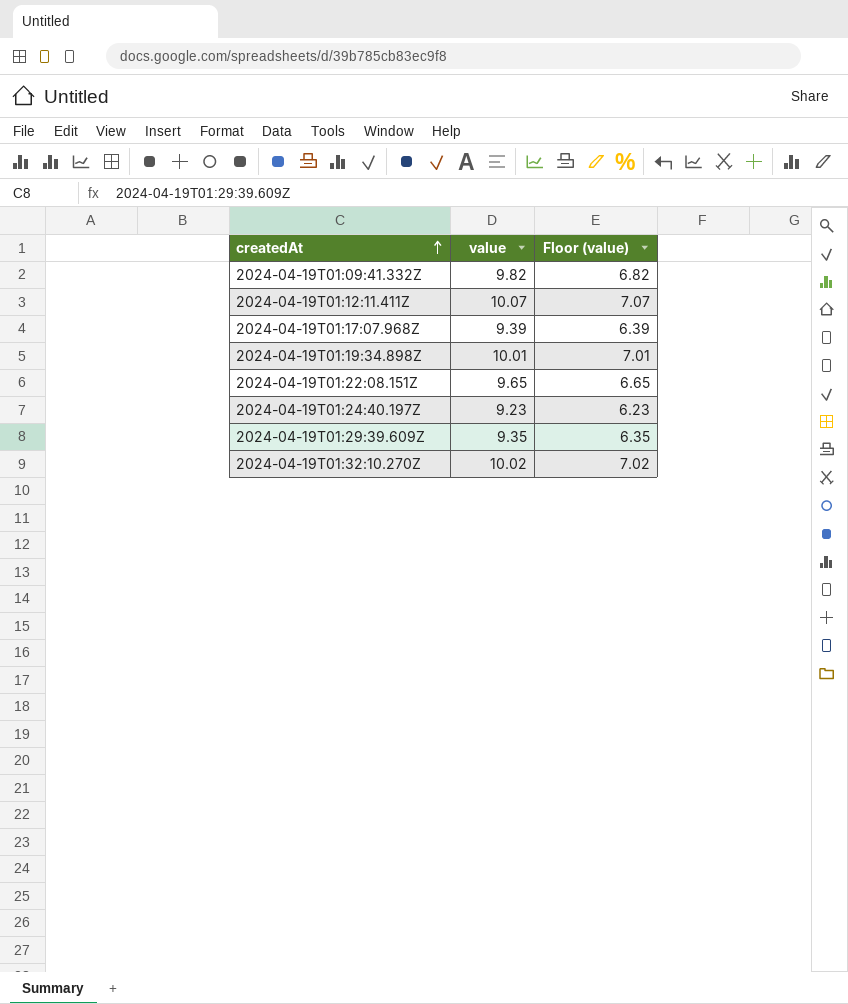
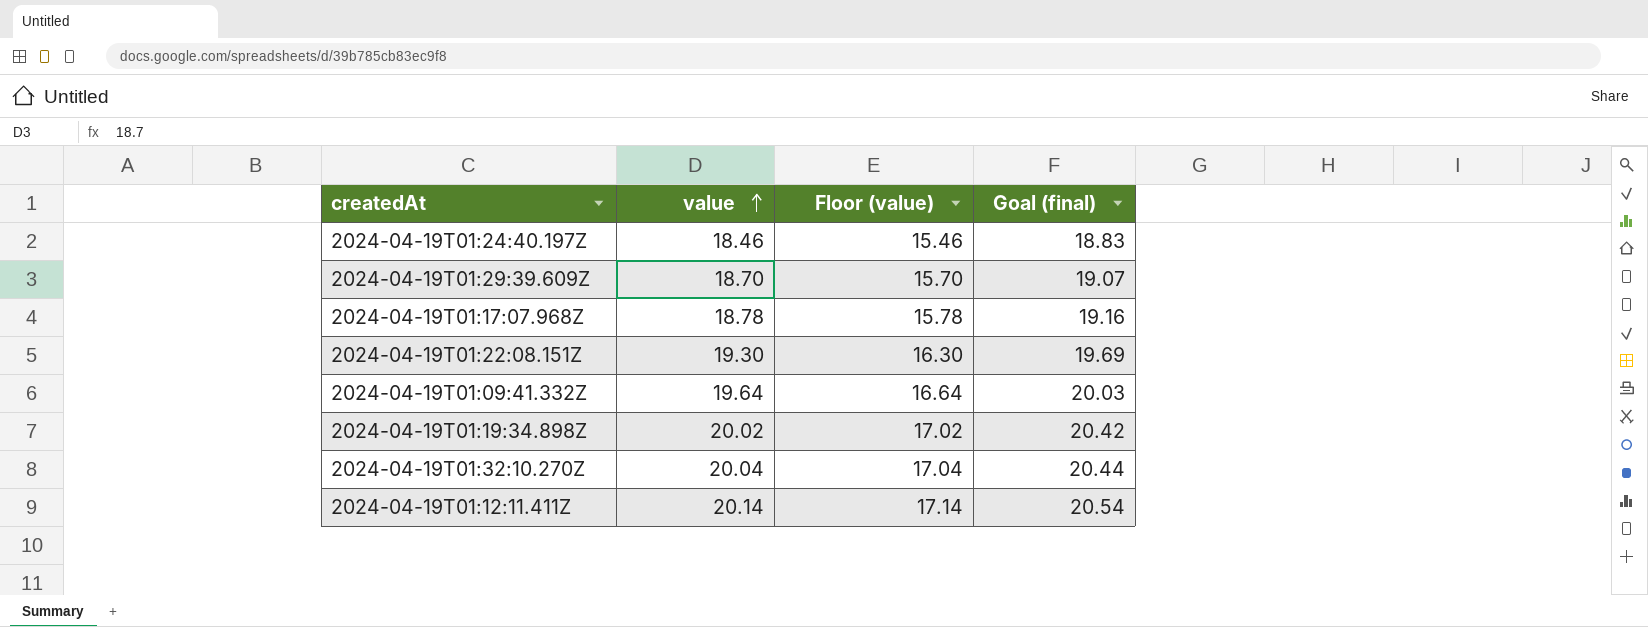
row order: createdAt ascending -> value ascending
column Goal (final) | formula: none -> [value] * 1.02
2024-04-19T01:24:40.197Z | value: 9.23 -> 18.46
2024-04-19T01:24:40.197Z | Floor (value): 6.23 -> 15.46
2024-04-19T01:29:39.609Z | value: 9.35 -> 18.70
2024-04-19T01:29:39.609Z | Floor (value): 6.35 -> 15.70
2024-04-19T01:17:07.968Z | value: 9.39 -> 18.78
2024-04-19T01:17:07.968Z | Floor (value): 6.39 -> 15.78
2024-04-19T01:22:08.151Z | value: 9.65 -> 19.30
2024-04-19T01:22:08.151Z | Floor (value): 6.65 -> 16.30
2024-04-19T01:09:41.332Z | value: 9.82 -> 19.64
2024-04-19T01:09:41.332Z | Floor (value): 6.82 -> 16.64
2024-04-19T01:19:34.898Z | value: 10.01 -> 20.02
2024-04-19T01:19:34.898Z | Floor (value): 7.01 -> 17.02
2024-04-19T01:32:10.270Z | value: 10.02 -> 20.04
2024-04-19T01:32:10.270Z | Floor (value): 7.02 -> 17.04
2024-04-19T01:12:11.411Z | value: 10.07 -> 20.14
2024-04-19T01:12:11.411Z | Floor (value): 7.07 -> 17.14

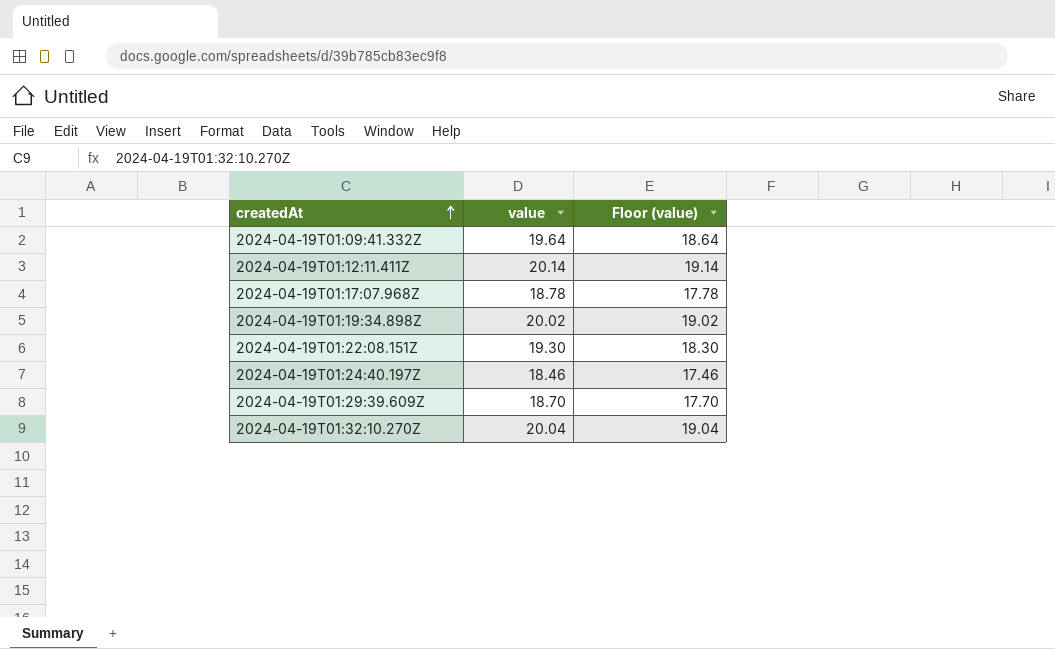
row order: value ascending -> createdAt ascending
column Goal (final) | formula: [value] * 1.02 -> none
column Floor (value) | formula: [value] - 3 -> [value] - 1

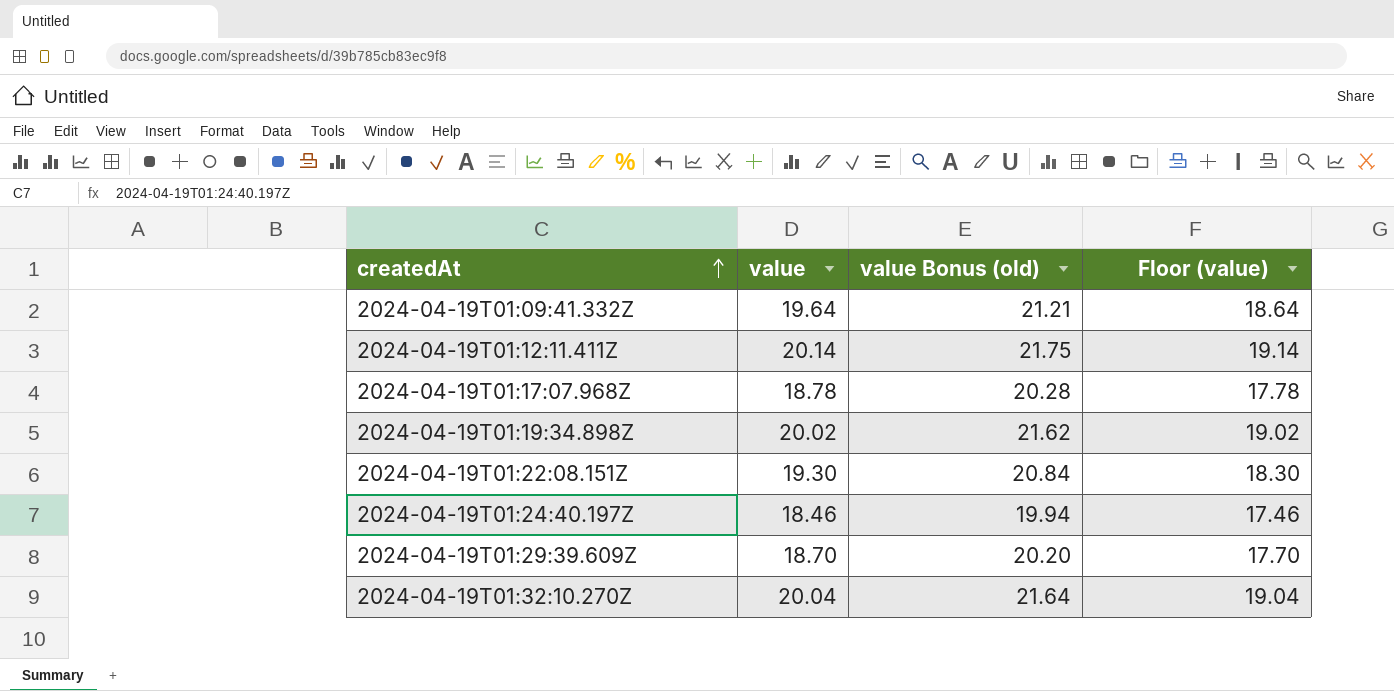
column value Bonus (old) | formula: none -> [value] * 1.08

